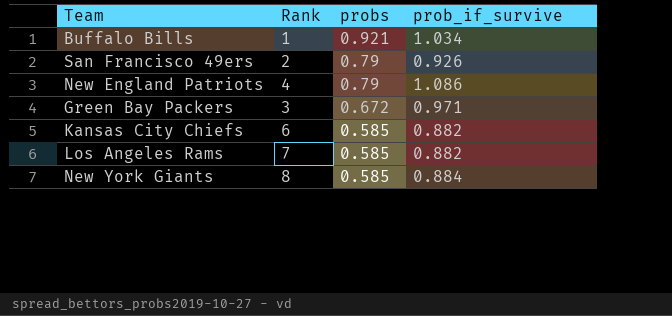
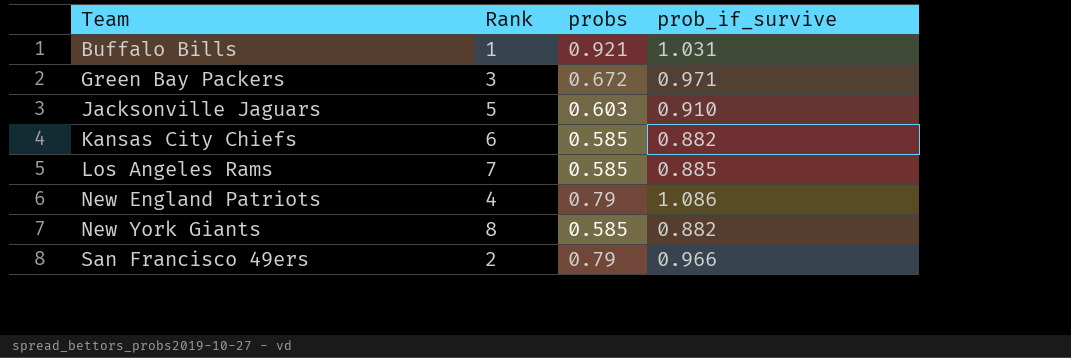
row order: probs descending -> Team ascending
Buffalo Bills | prob_if_survive: 1.034 -> 1.031
row Jacksonville Jaguars: none -> 5 | 0.603 | 0.910
Los Angeles Rams | prob_if_survive: 0.882 -> 0.885
New York Giants | prob_if_survive: 0.884 -> 0.882
San Francisco 49ers | prob_if_survive: 0.926 -> 0.966

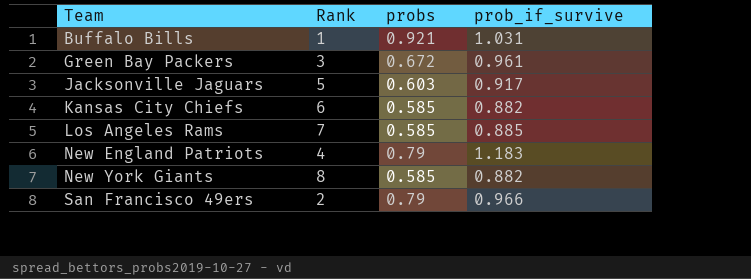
Green Bay Packers | prob_if_survive: 0.971 -> 0.961
Jacksonville Jaguars | prob_if_survive: 0.910 -> 0.917
New England Patriots | prob_if_survive: 1.086 -> 1.183

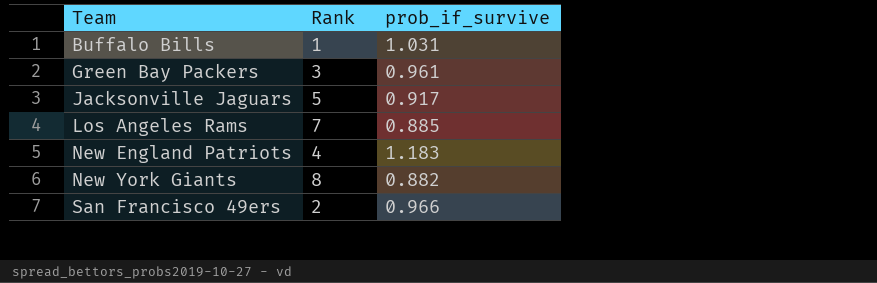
column probs | position: 3 -> none
row Kansas City Chiefs: 6 | 0.585 | 0.882 -> none

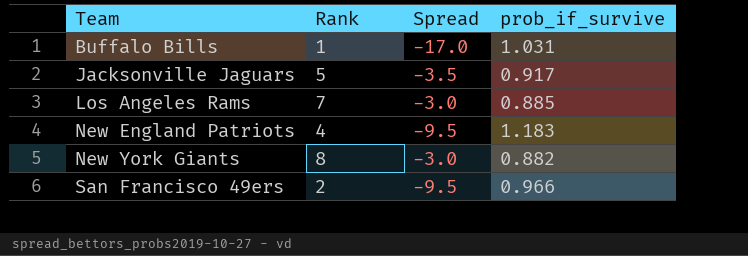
column Spread | position: none -> 3
row Green Bay Packers: 3 | 0.961 -> none

